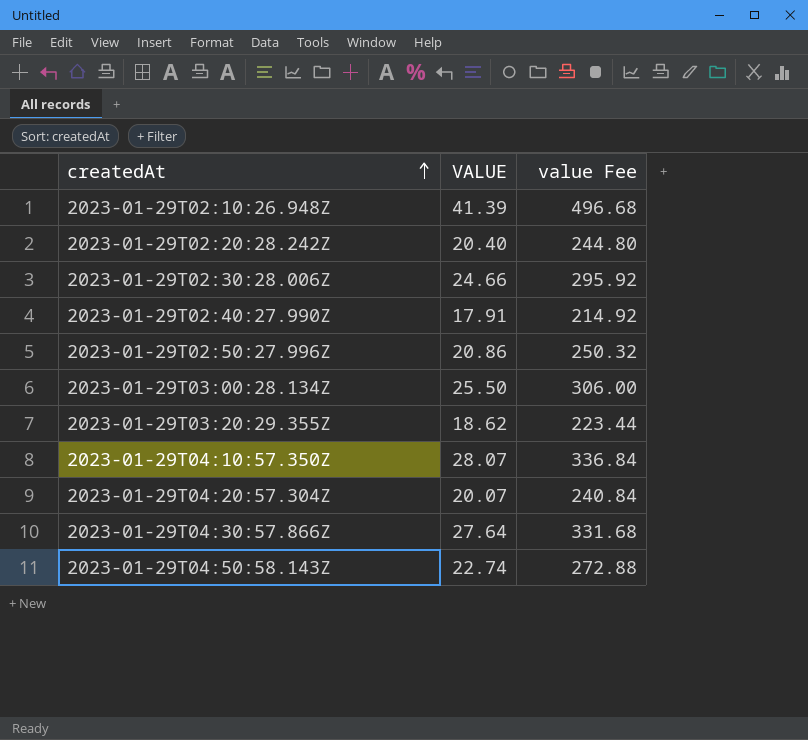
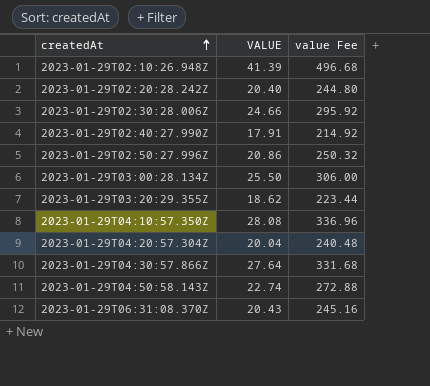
2023-01-29T04:10:57.350Z | VALUE: 28.07 -> 28.08
2023-01-29T04:10:57.350Z | value Fee: 336.84 -> 336.96
2023-01-29T04:20:57.304Z | VALUE: 20.07 -> 20.04
2023-01-29T04:20:57.304Z | value Fee: 240.84 -> 240.48
row 2023-01-29T06:31:08.370Z: none -> 20.43 | 245.16

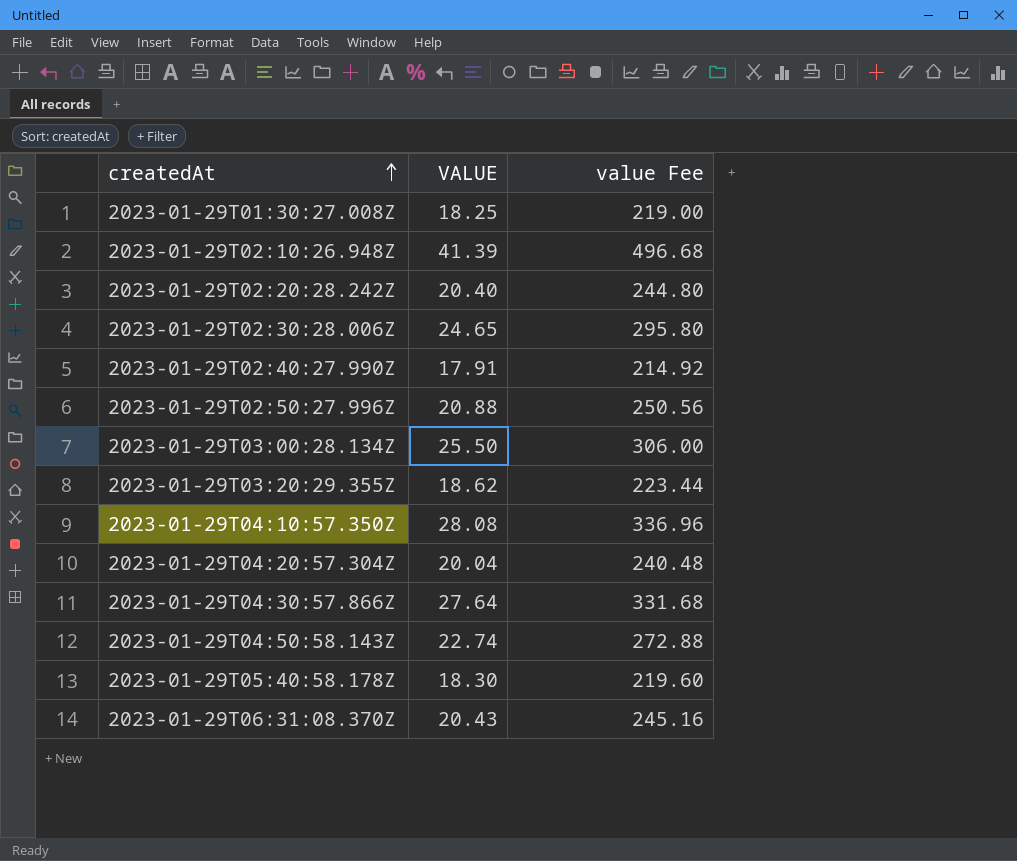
row 2023-01-29T01:30:27.008Z: none -> 18.25 | 219.00
2023-01-29T02:30:28.006Z | VALUE: 24.66 -> 24.65
2023-01-29T02:30:28.006Z | value Fee: 295.92 -> 295.80
2023-01-29T02:50:27.996Z | VALUE: 20.86 -> 20.88
2023-01-29T02:50:27.996Z | value Fee: 250.32 -> 250.56
row 2023-01-29T05:40:58.178Z: none -> 18.30 | 219.60

